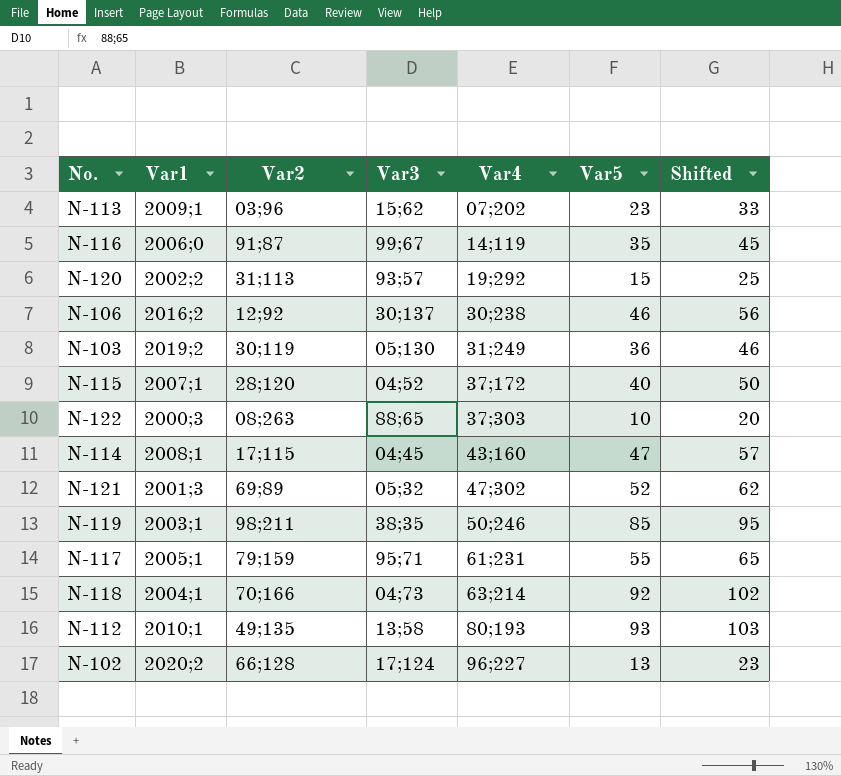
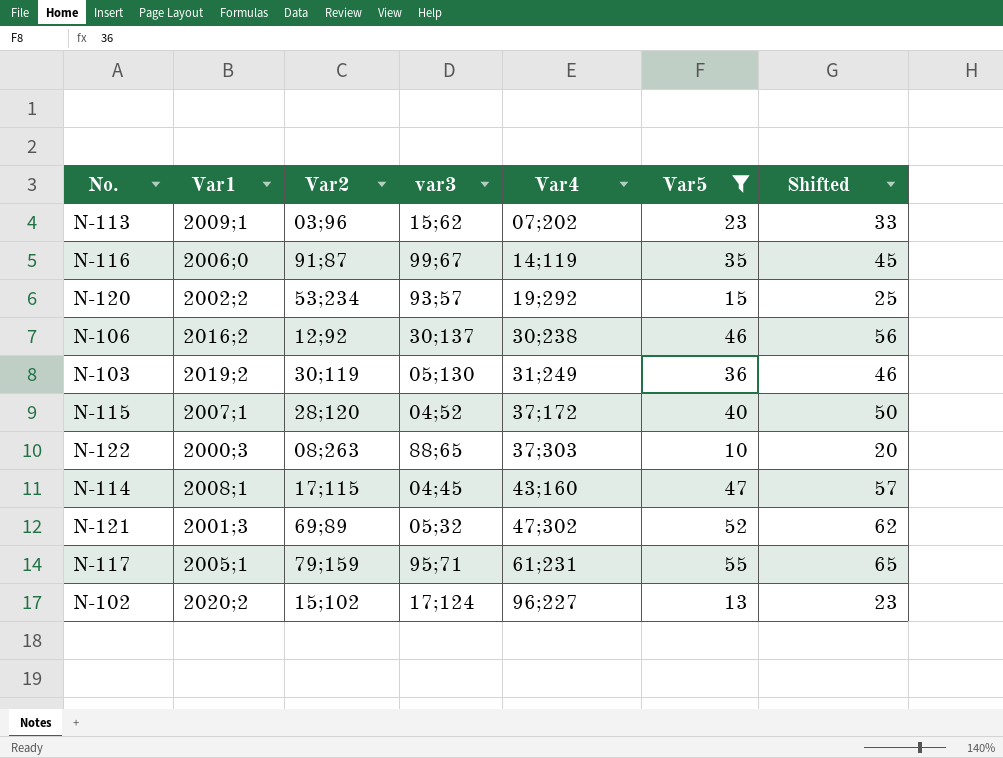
filter: none -> Var5 <= 55
column name: Var3 -> var3
N-120 | Var2: 31;113 -> 53;234
N-102 | Var2: 66;128 -> 15;102

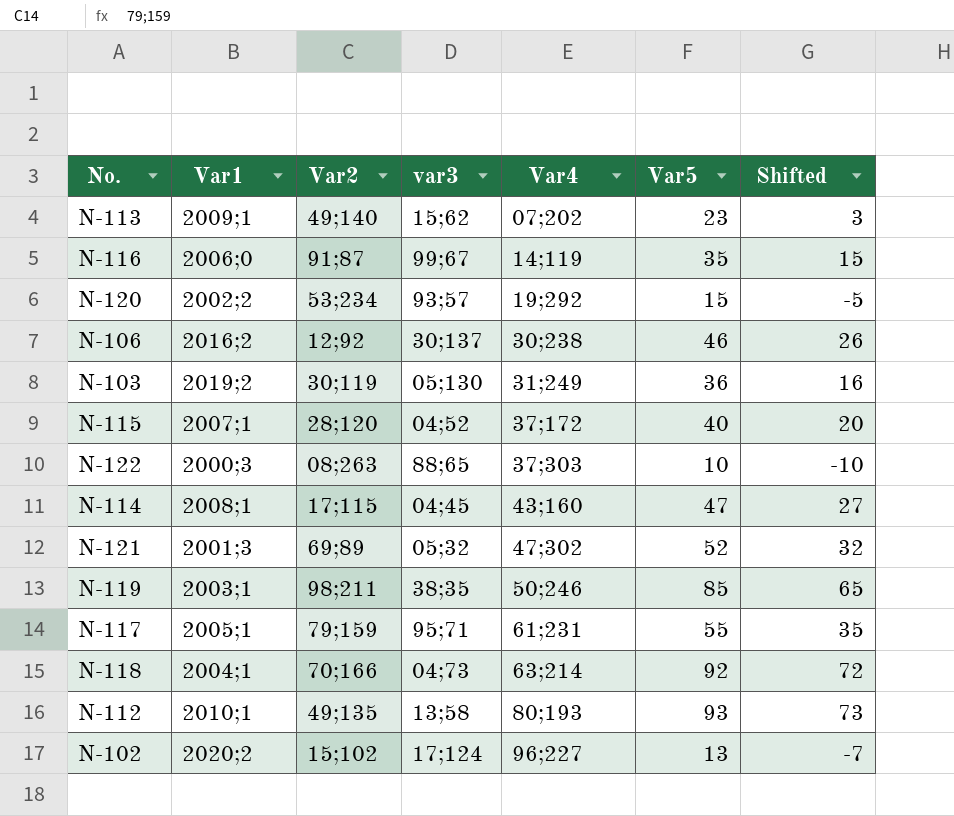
filter: Var5 <= 55 -> none
column Shifted | formula: [Var5] + 10 -> [Var5] - 20
N-113 | Var2: 03;96 -> 49;140

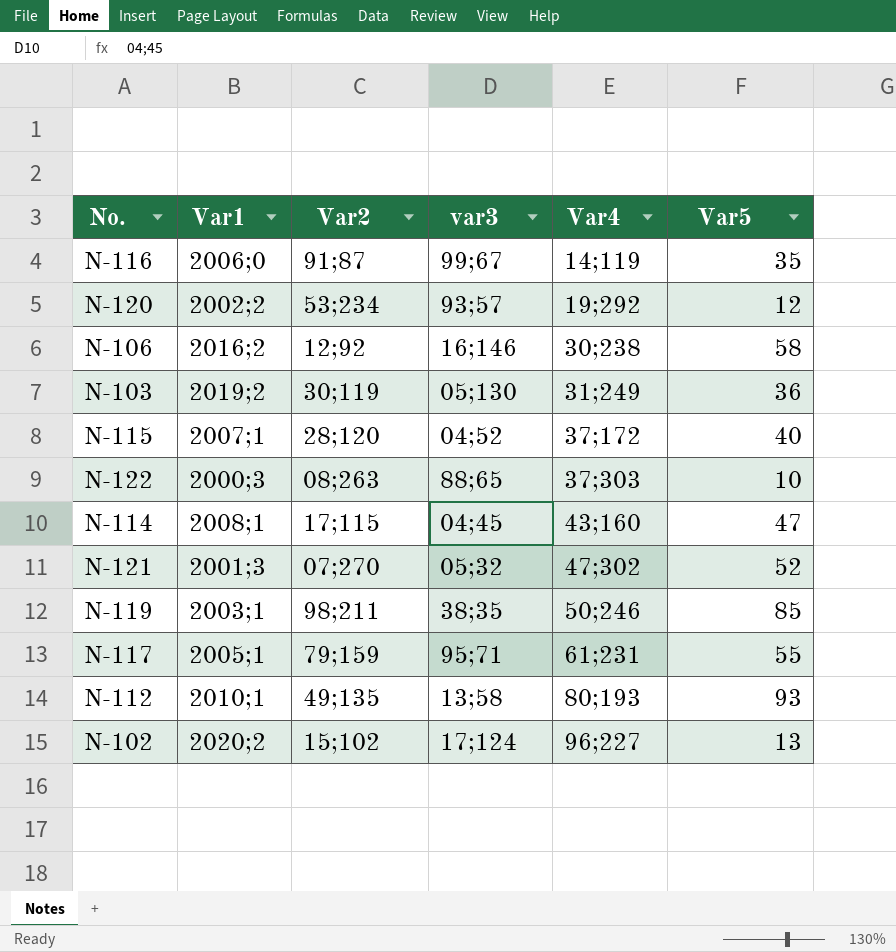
column Shifted | formula: [Var5] - 20 -> none
row N-113: 2009;1 | 49;140 | 15;62 | 07;202 | 23 | 3 -> none
row N-118: 2004;1 | 70;166 | 04;73 | 63;214 | 92 | 72 -> none
N-120 | Var5: 15 -> 12
N-106 | var3: 30;137 -> 16;146
N-106 | Var5: 46 -> 58
N-121 | Var2: 69;89 -> 07;270

